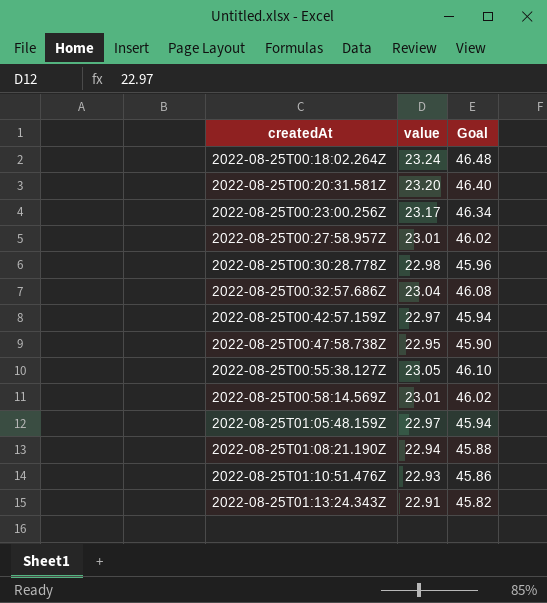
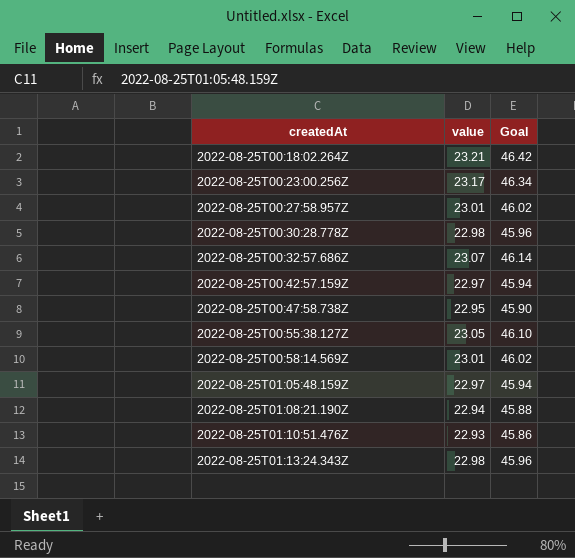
row 2022-08-25T00:20:31.581Z: 23.20 | 46.40 -> none
2022-08-25T00:18:02.264Z | value: 23.24 -> 23.21
2022-08-25T00:18:02.264Z | Goal: 46.48 -> 46.42
2022-08-25T00:32:57.686Z | value: 23.04 -> 23.07
2022-08-25T00:32:57.686Z | Goal: 46.08 -> 46.14
2022-08-25T01:13:24.343Z | value: 22.91 -> 22.98
2022-08-25T01:13:24.343Z | Goal: 45.82 -> 45.96

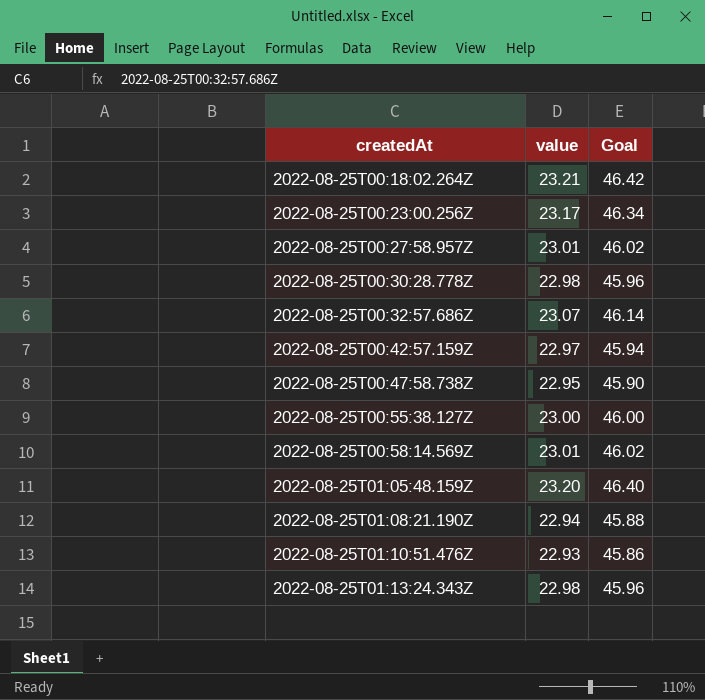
2022-08-25T00:55:38.127Z | value: 23.05 -> 23.00
2022-08-25T00:55:38.127Z | Goal: 46.10 -> 46.00
2022-08-25T01:05:48.159Z | value: 22.97 -> 23.20
2022-08-25T01:05:48.159Z | Goal: 45.94 -> 46.40

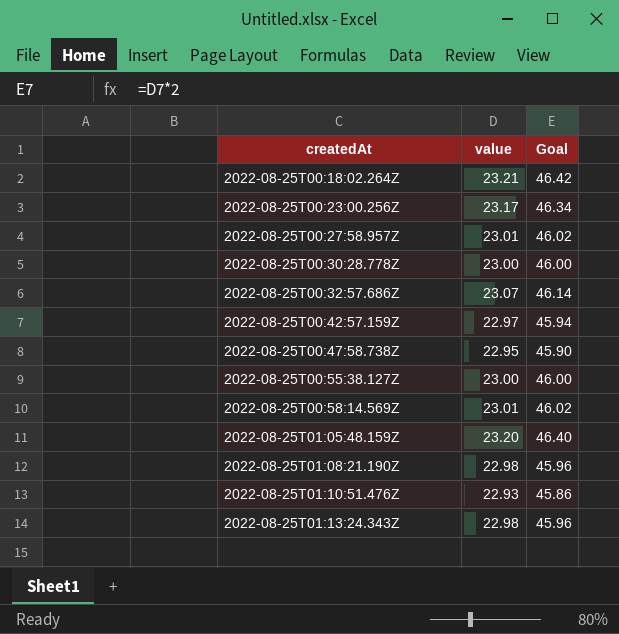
2022-08-25T00:30:28.778Z | value: 22.98 -> 23.00
2022-08-25T00:30:28.778Z | Goal: 45.96 -> 46.00
2022-08-25T01:08:21.190Z | value: 22.94 -> 22.98
2022-08-25T01:08:21.190Z | Goal: 45.88 -> 45.96

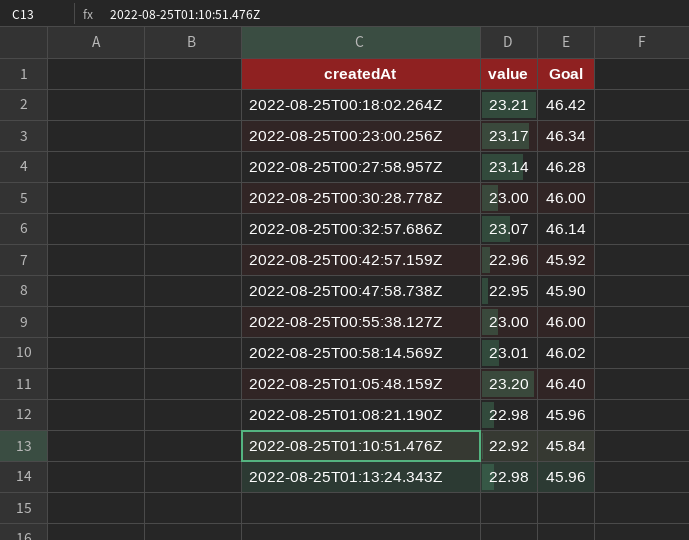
2022-08-25T00:27:58.957Z | value: 23.01 -> 23.14
2022-08-25T00:27:58.957Z | Goal: 46.02 -> 46.28
2022-08-25T00:42:57.159Z | value: 22.97 -> 22.96
2022-08-25T00:42:57.159Z | Goal: 45.94 -> 45.92
2022-08-25T01:10:51.476Z | value: 22.93 -> 22.92
2022-08-25T01:10:51.476Z | Goal: 45.86 -> 45.84

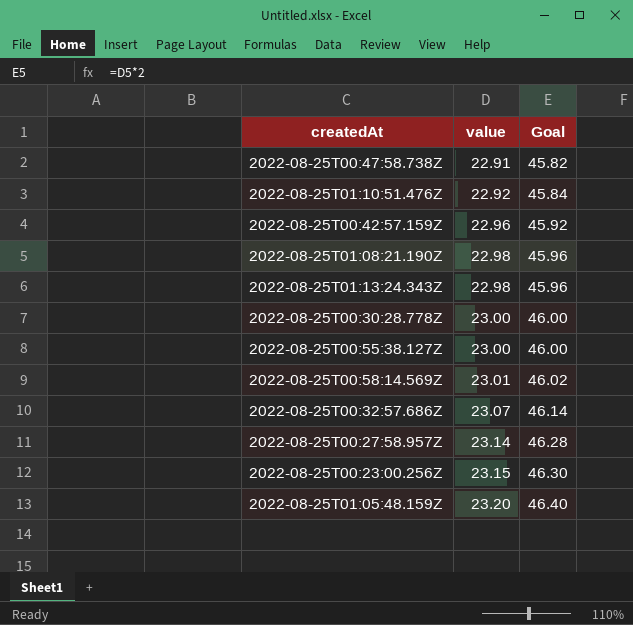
row order: createdAt ascending -> value ascending
row 2022-08-25T00:18:02.264Z: 23.21 | 46.42 -> none
2022-08-25T00:47:58.738Z | value: 22.95 -> 22.91
2022-08-25T00:47:58.738Z | Goal: 45.90 -> 45.82
2022-08-25T00:23:00.256Z | value: 23.17 -> 23.15
2022-08-25T00:23:00.256Z | Goal: 46.34 -> 46.30

